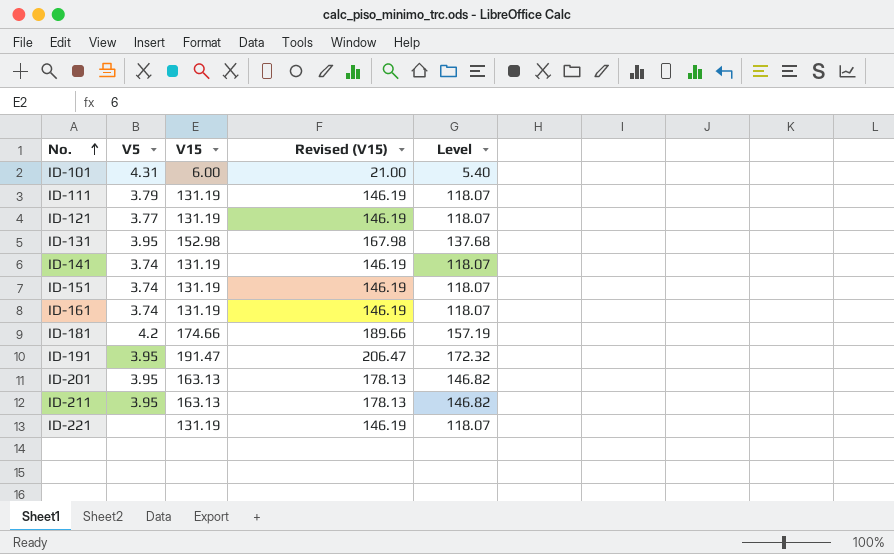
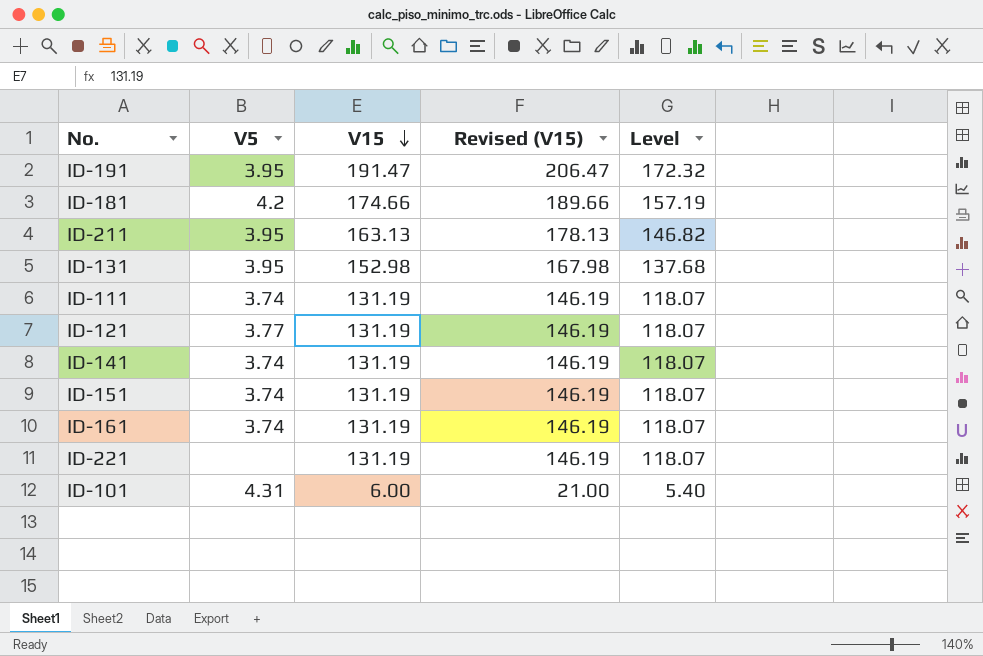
row order: No. ascending -> V15 descending
row ID-201: 3.95 | 163.13 | 178.13 | 146.82 -> none
ID-111 | V5: 3.79 -> 3.74

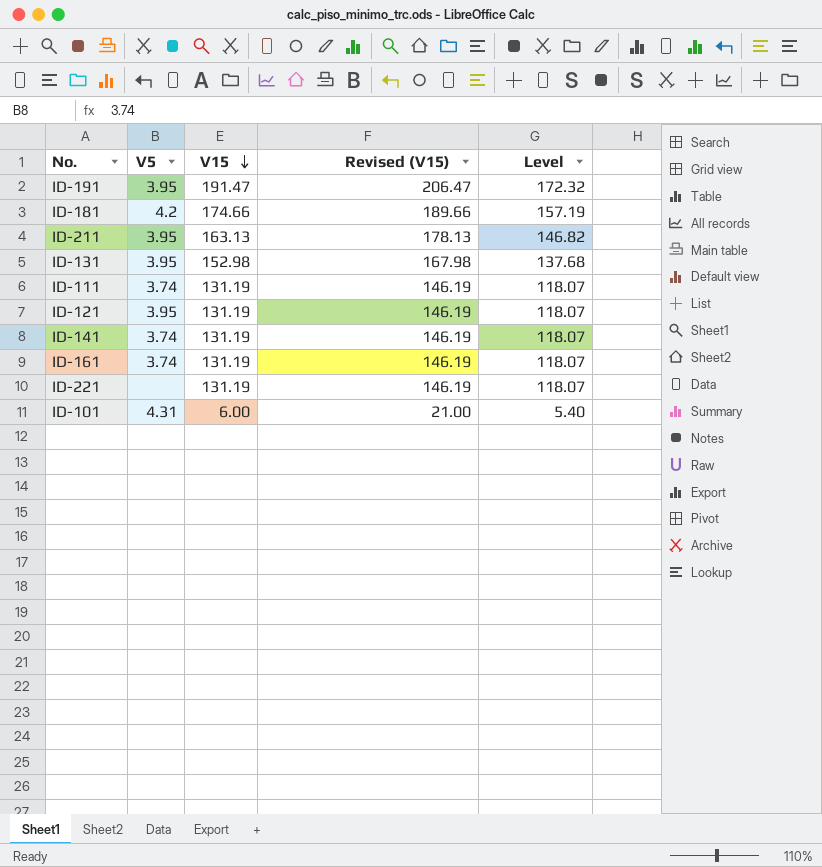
row ID-151: 3.74 | 131.19 | 146.19 | 118.07 -> none
ID-121 | V5: 3.77 -> 3.95

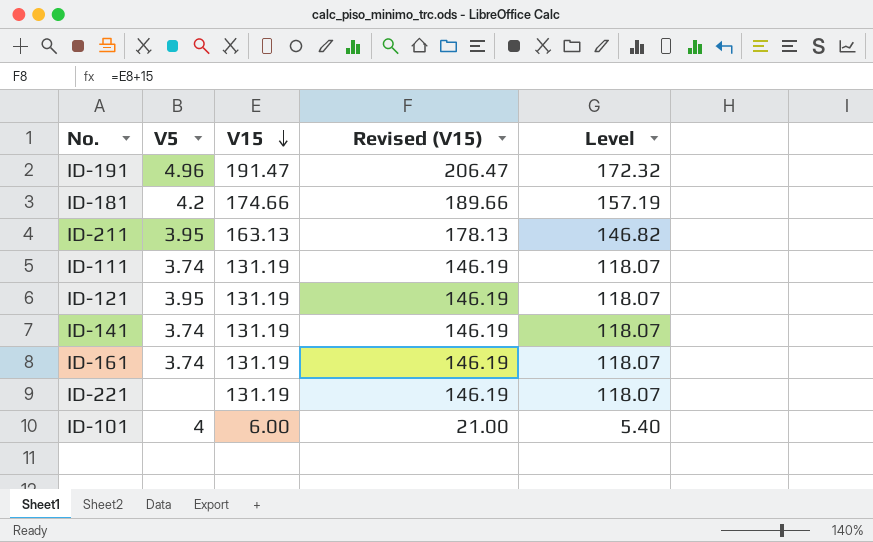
row ID-131: 3.95 | 152.98 | 167.98 | 137.68 -> none
ID-191 | V5: 3.95 -> 4.96
ID-101 | V5: 4.31 -> 4

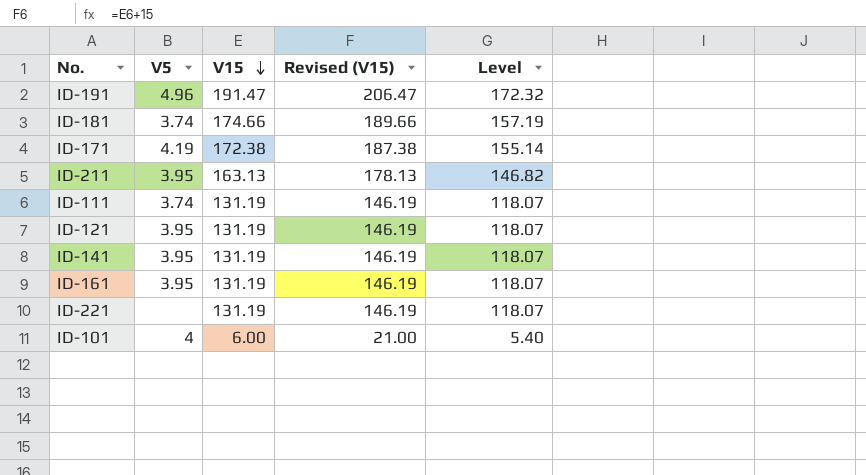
ID-181 | V5: 4.2 -> 3.74
row ID-171: none -> 4.19 | 172.38 | 187.38 | 155.14
ID-141 | V5: 3.74 -> 3.95
ID-161 | V5: 3.74 -> 3.95

